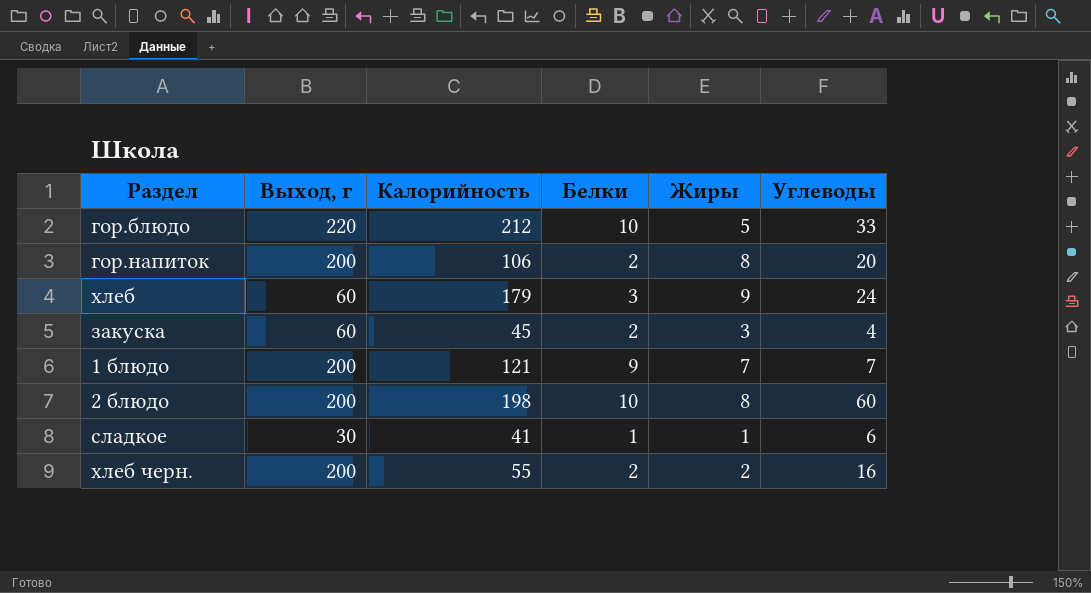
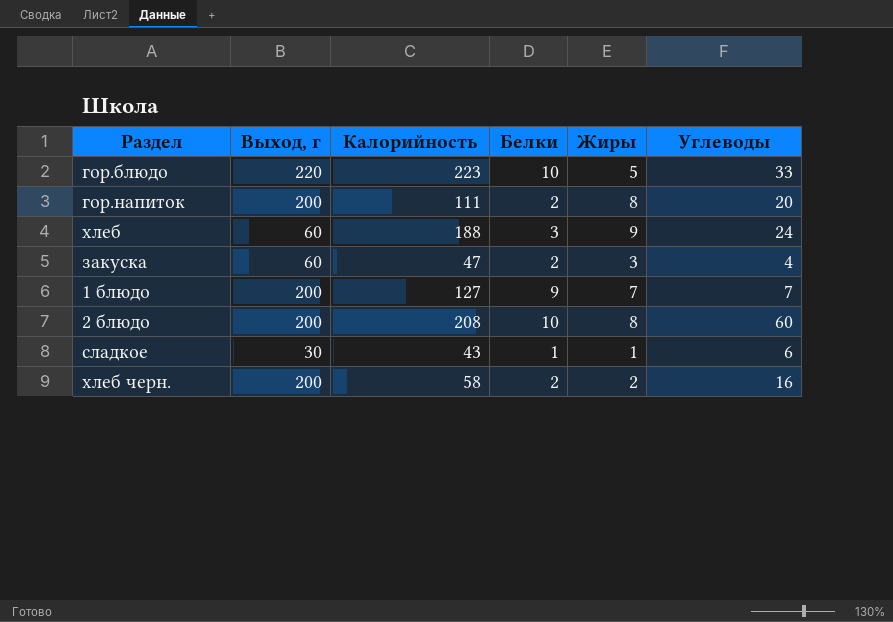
гор.блюдо | Калорийность: 212 -> 223
гор.напиток | Калорийность: 106 -> 111
хлеб | Калорийность: 179 -> 188
закуска | Калорийность: 45 -> 47
1 блюдо | Калорийность: 121 -> 127
2 блюдо | Калорийность: 198 -> 208
сладкое | Калорийность: 41 -> 43
хлеб черн. | Калорийность: 55 -> 58

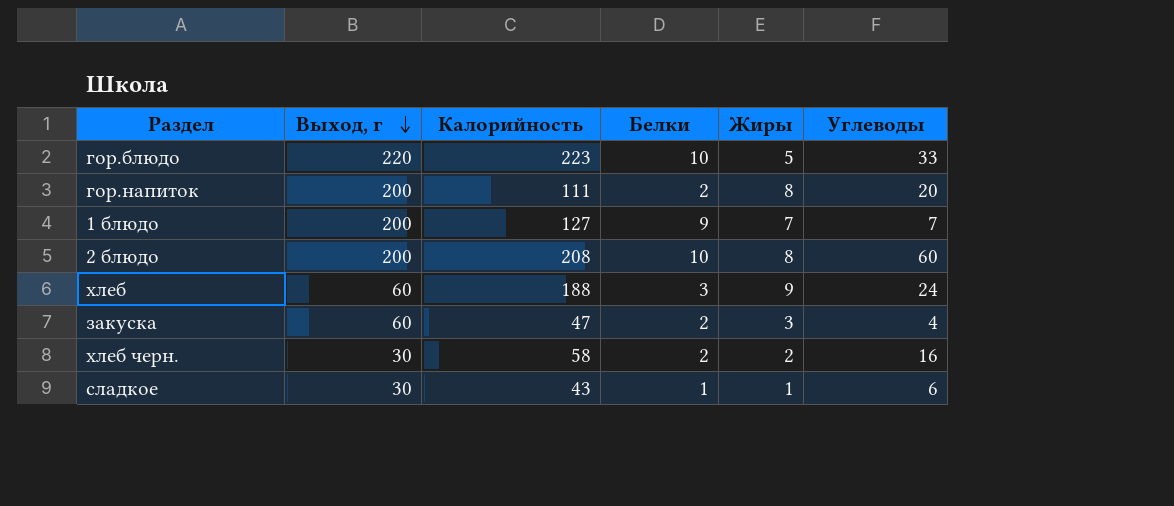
row order: none -> Выход, г descending
хлеб черн. | Выход, г: 200 -> 30

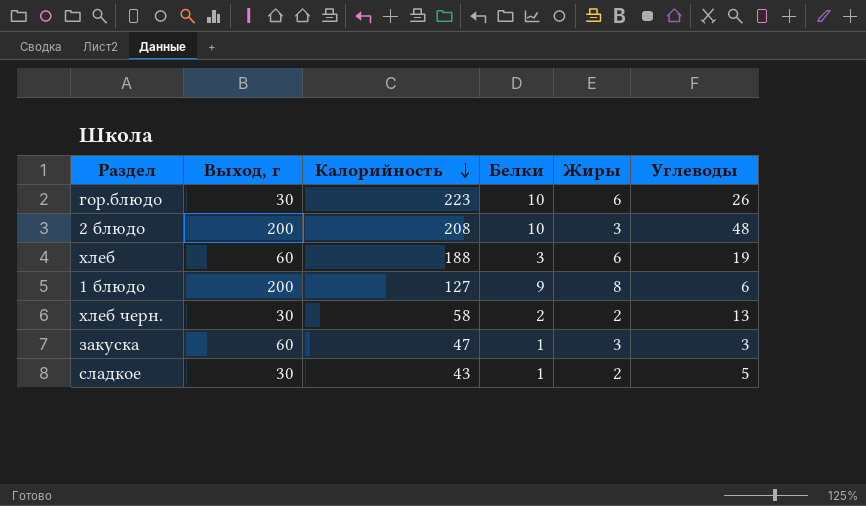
row order: Выход, г descending -> Калорийность descending
row гор.напиток: 200 | 111 | 2 | 8 | 20 -> none
гор.блюдо | Выход, г: 220 -> 30
гор.блюдо | Жиры: 5 -> 6
гор.блюдо | Углеводы: 33 -> 26
2 блюдо | Жиры: 8 -> 3
2 блюдо | Углеводы: 60 -> 48
хлеб | Жиры: 9 -> 6
хлеб | Углеводы: 24 -> 19
1 блюдо | Жиры: 7 -> 8
1 блюдо | Углеводы: 7 -> 6
хлеб черн. | Углеводы: 16 -> 13
закуска | Белки: 2 -> 1
закуска | Углеводы: 4 -> 3
сладкое | Жиры: 1 -> 2
сладкое | Углеводы: 6 -> 5

